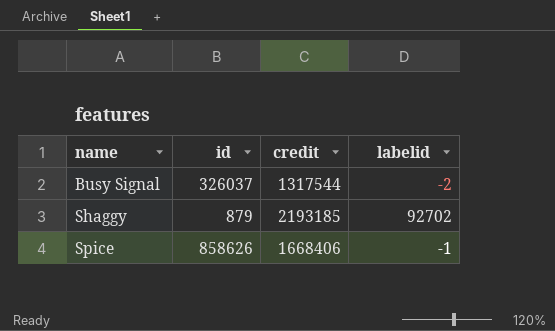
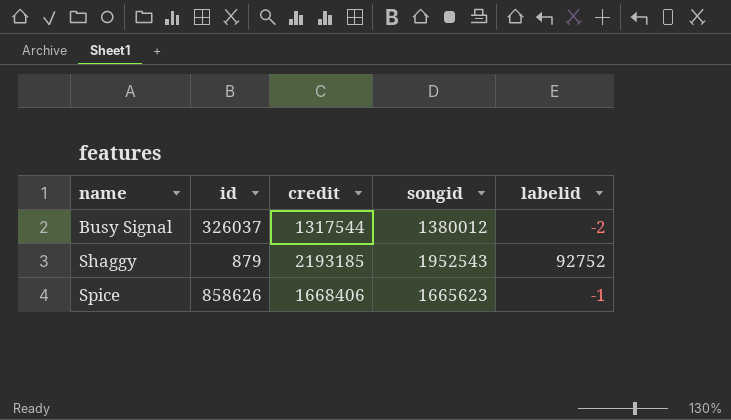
column songid | position: none -> 4
Shaggy | labelid: 92702 -> 92752

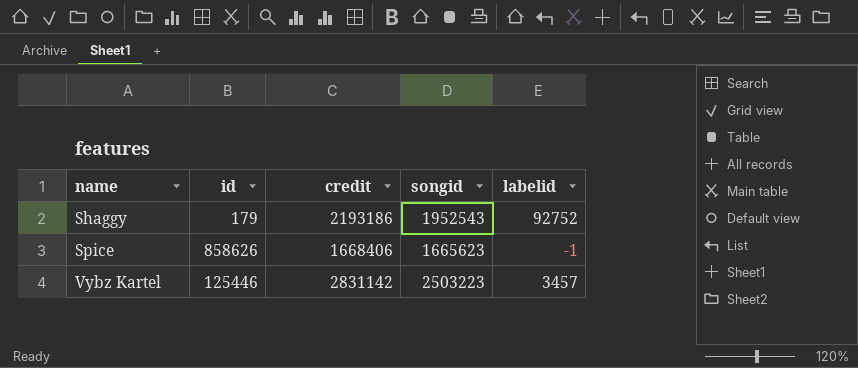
row Busy Signal: 326037 | 1317544 | 1380012 | -2 -> none
Shaggy | id: 879 -> 179
Shaggy | credit: 2193185 -> 2193186
row Vybz Kartel: none -> 125446 | 2831142 | 2503223 | 3457

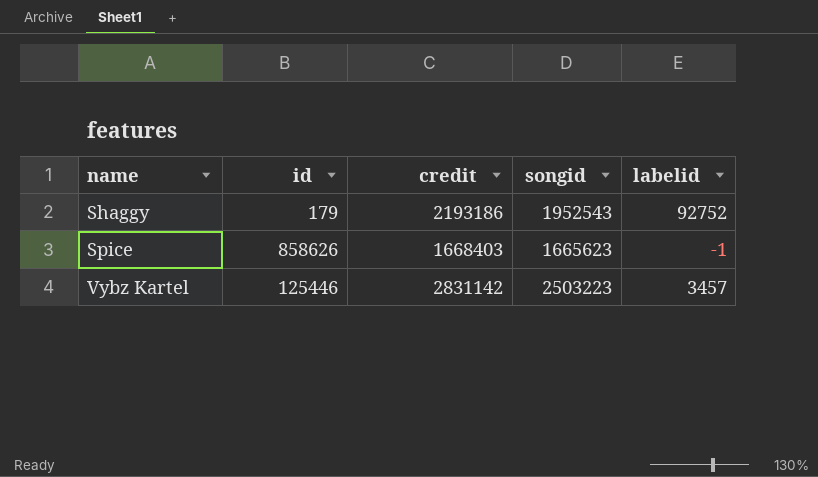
Spice | credit: 1668406 -> 1668403

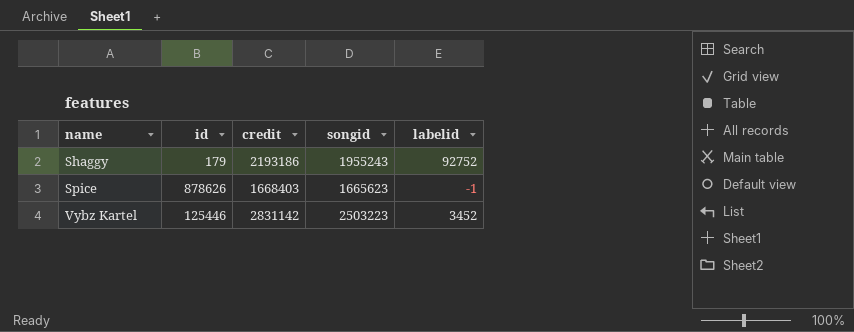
Shaggy | songid: 1952543 -> 1955243
Spice | id: 858626 -> 878626
Vybz Kartel | labelid: 3457 -> 3452

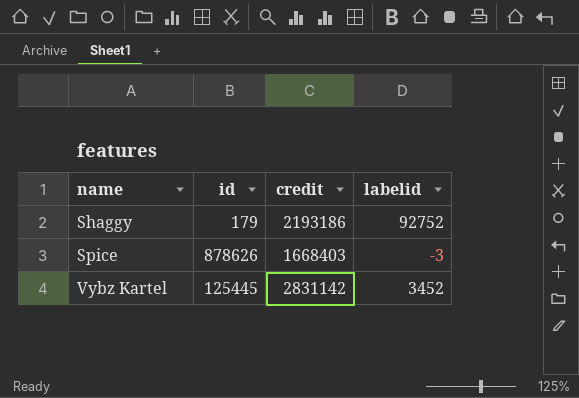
column songid | position: 4 -> none
Spice | labelid: -1 -> -3
Vybz Kartel | id: 125446 -> 125445

